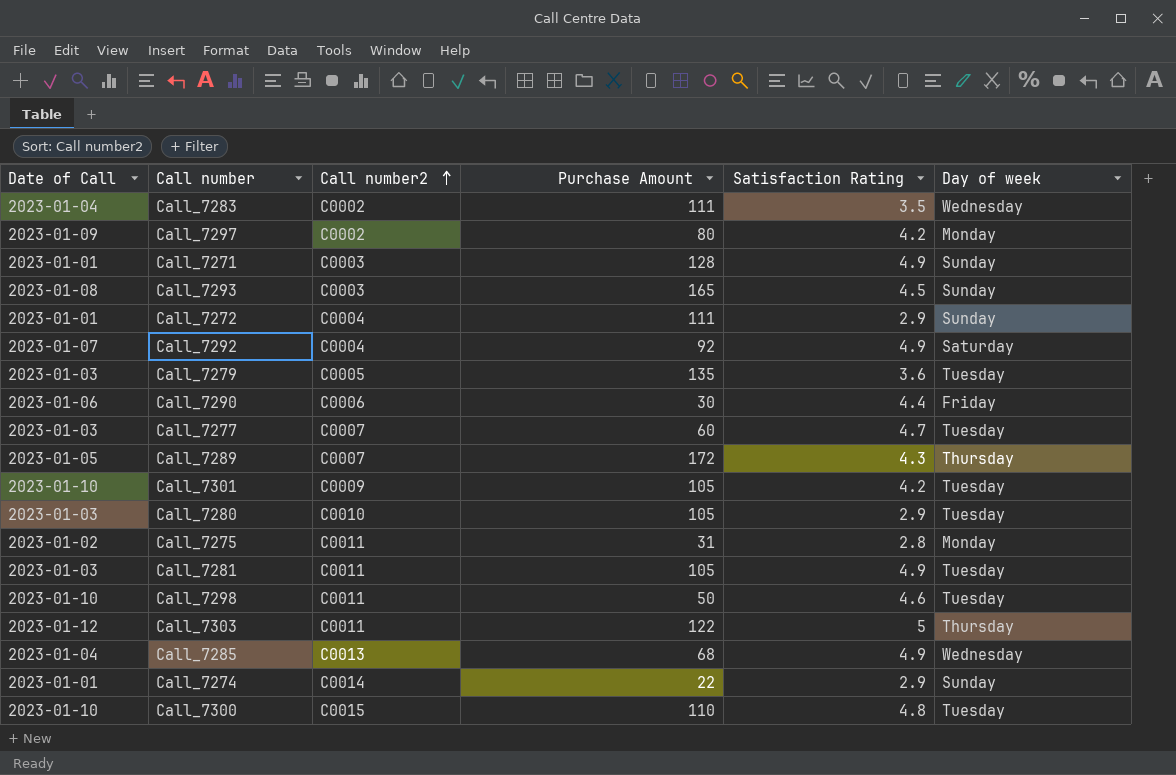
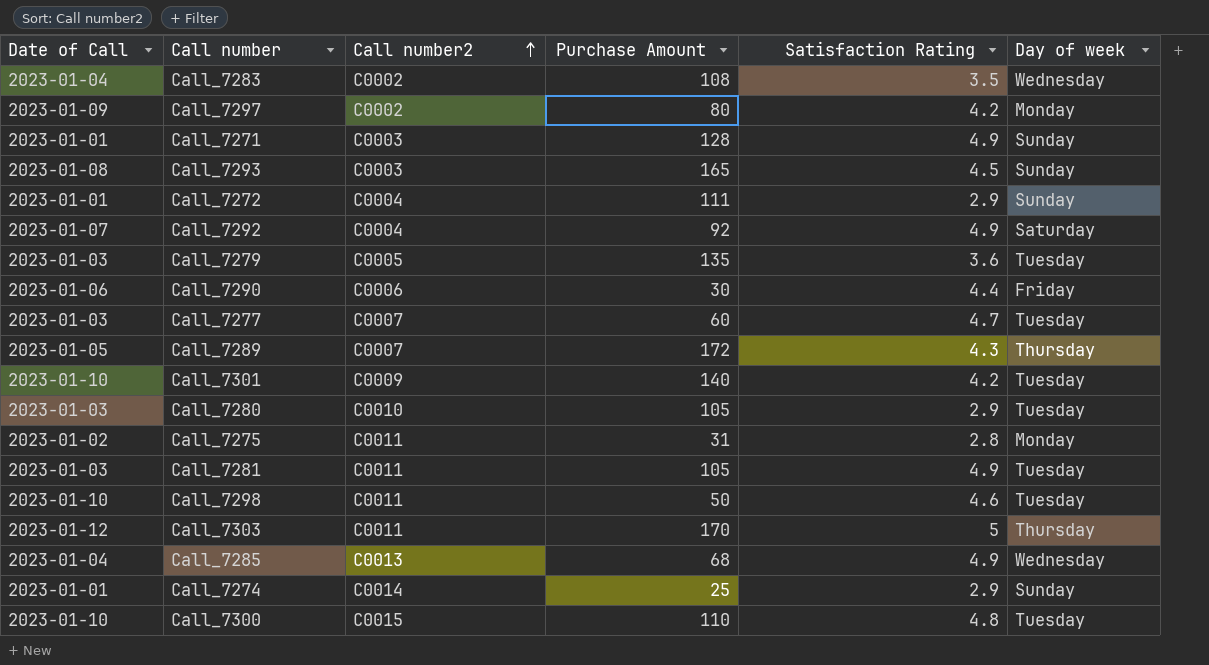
Call_7283 | Purchase Amount: 111 -> 108
Call_7301 | Purchase Amount: 105 -> 140
Call_7303 | Purchase Amount: 122 -> 170
Call_7274 | Purchase Amount: 22 -> 25

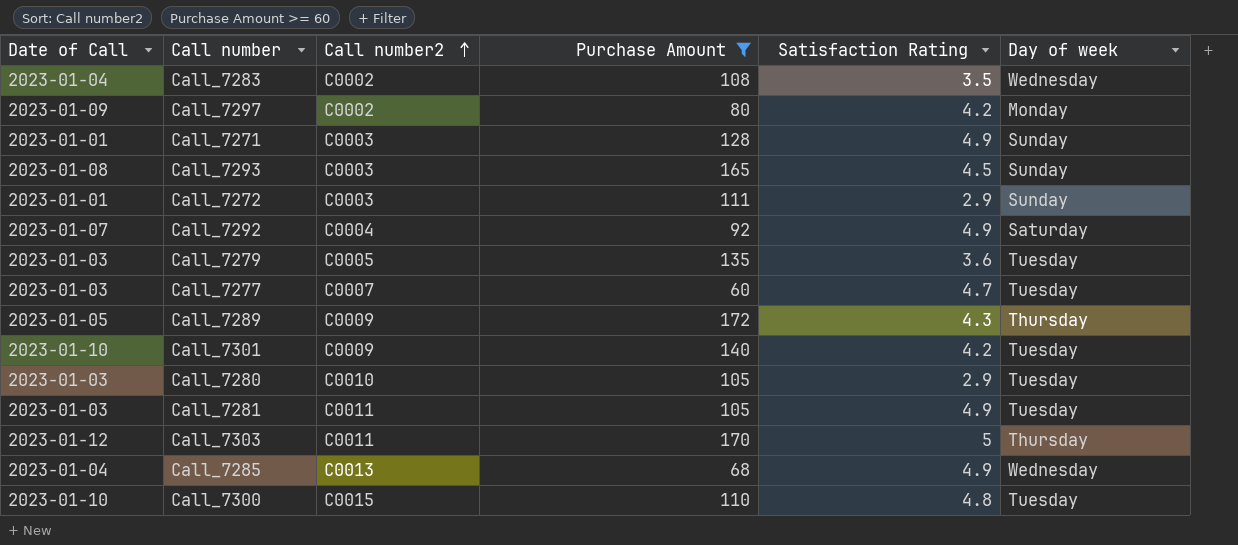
filter: none -> Purchase Amount >= 60
Call_7272 | Call number2: C0004 -> C0003
Call_7289 | Call number2: C0007 -> C0009

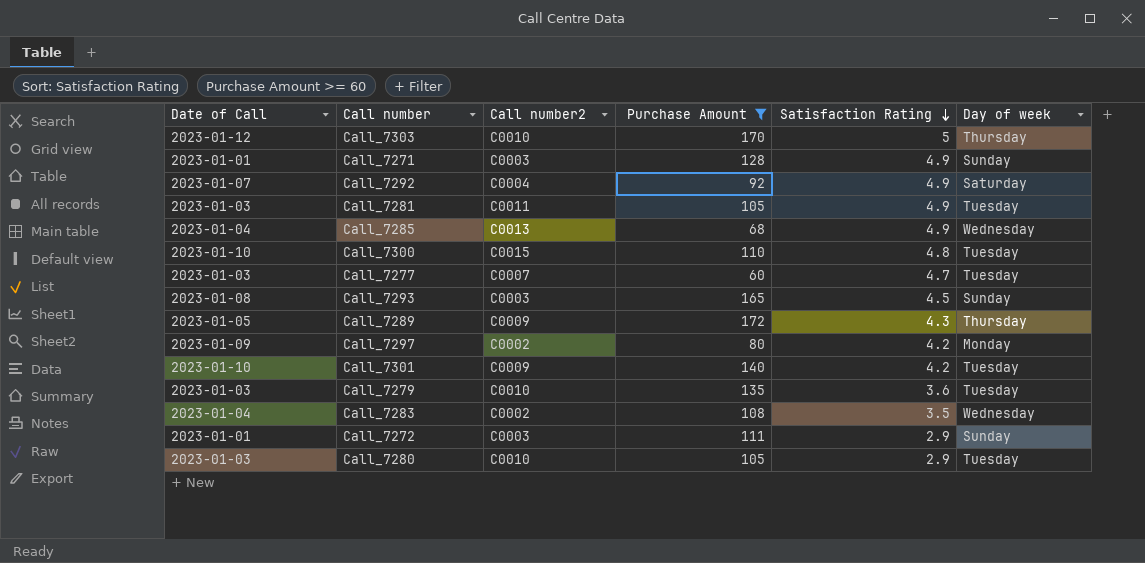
row order: Call number2 ascending -> Satisfaction Rating descending
Call_7303 | Call number2: C0011 -> C0010
Call_7279 | Call number2: C0005 -> C0010

